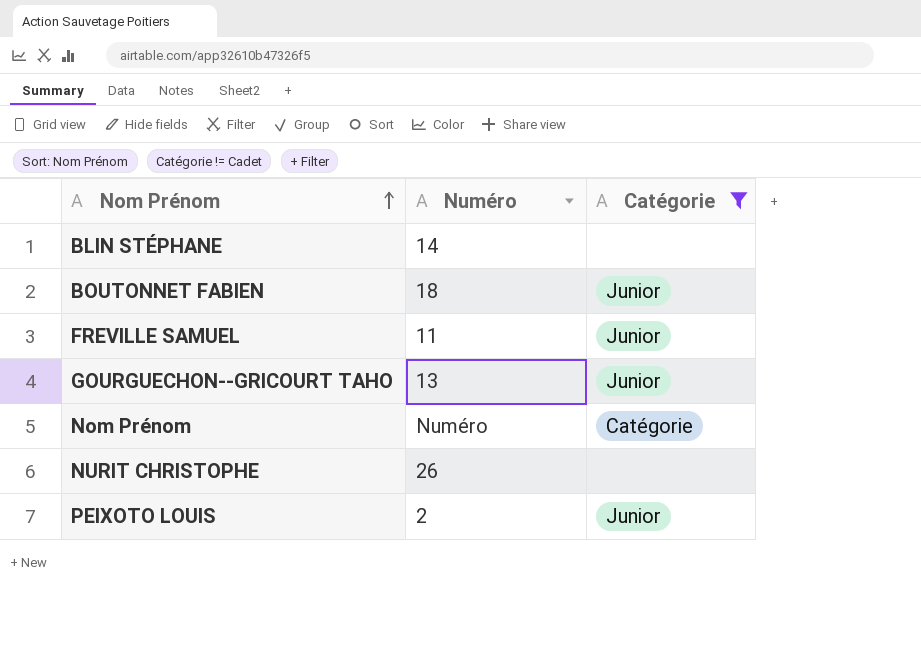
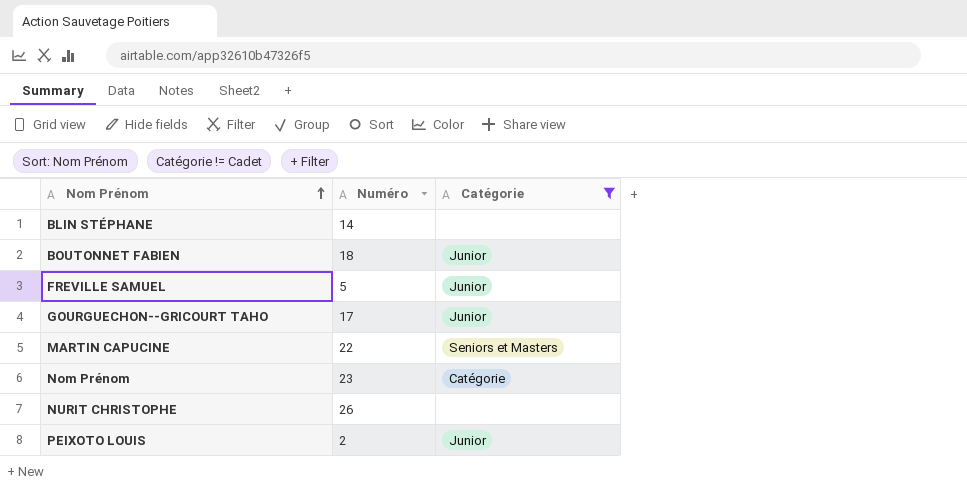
FREVILLE SAMUEL | Numéro: 11 -> 5
GOURGUECHON--GRICOURT TAHO | Numéro: 13 -> 17
row MARTIN CAPUCINE: none -> 22 | Seniors et Masters
Nom Prénom | Numéro: Numéro -> 23

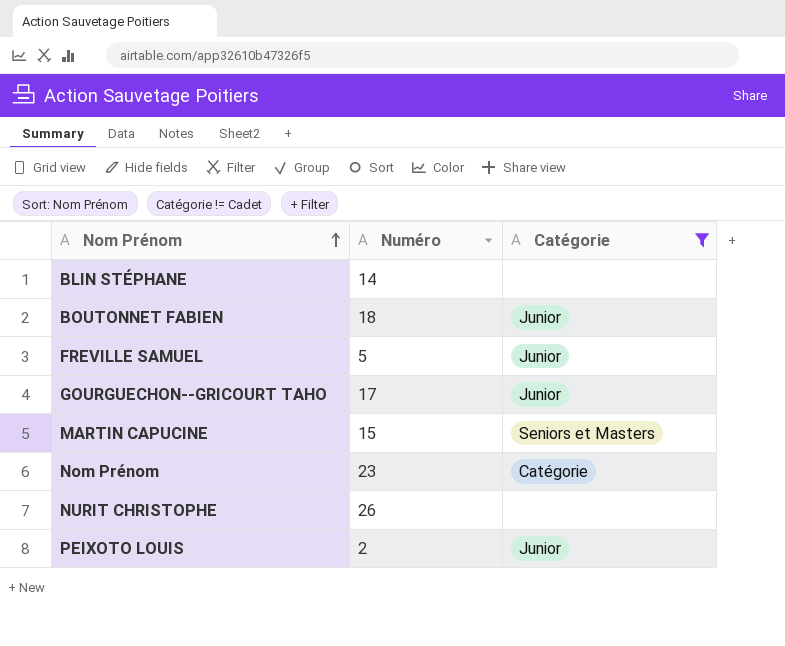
MARTIN CAPUCINE | Numéro: 22 -> 15

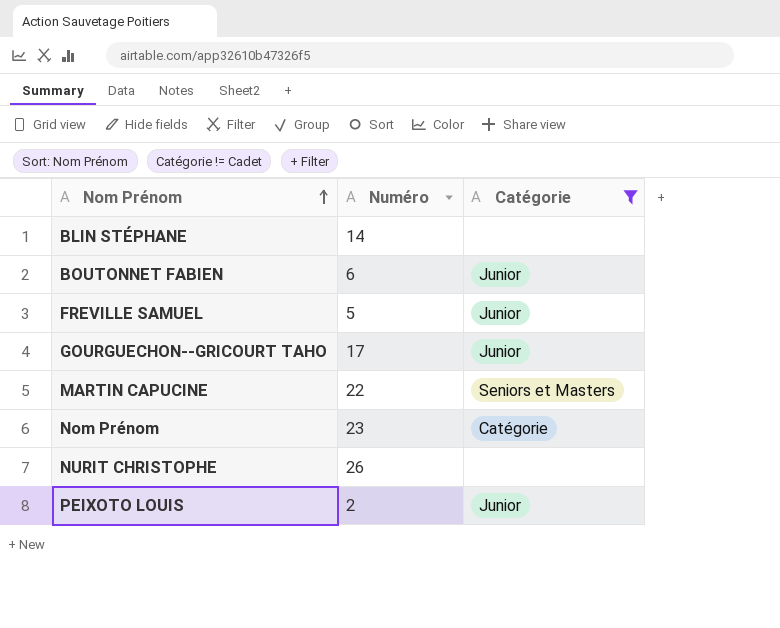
BOUTONNET FABIEN | Numéro: 18 -> 6
MARTIN CAPUCINE | Numéro: 15 -> 22

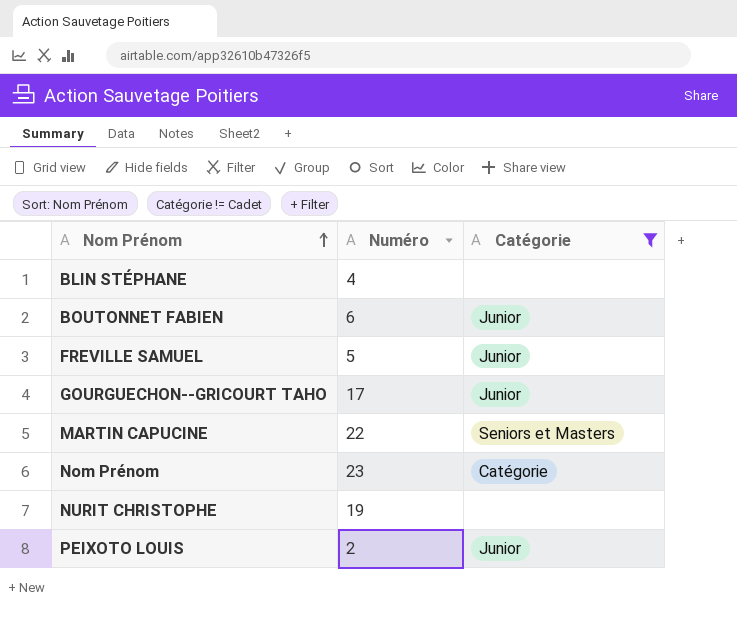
BLIN STÉPHANE | Numéro: 14 -> 4
NURIT CHRISTOPHE | Numéro: 26 -> 19

